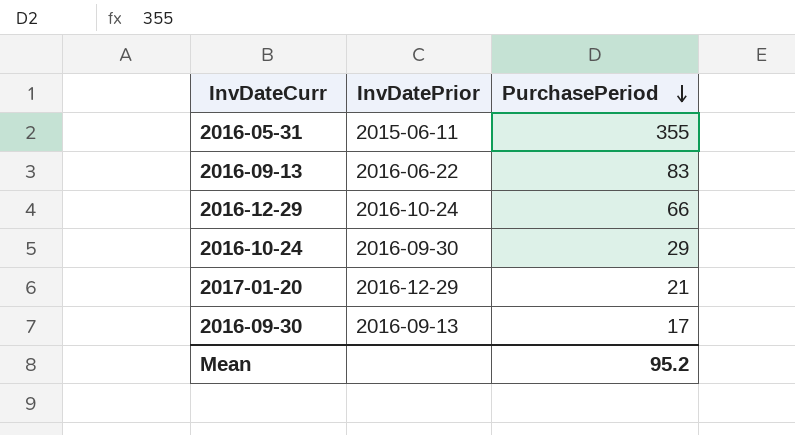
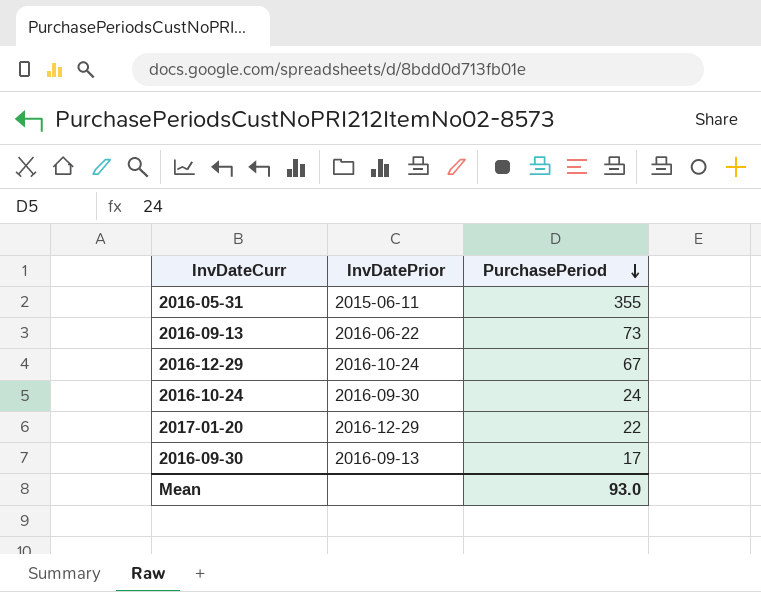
2016-09-13 | PurchasePeriod: 83 -> 73
2016-12-29 | PurchasePeriod: 66 -> 67
2016-10-24 | PurchasePeriod: 29 -> 24
2017-01-20 | PurchasePeriod: 21 -> 22
Mean | PurchasePeriod: 95.2 -> 93.0

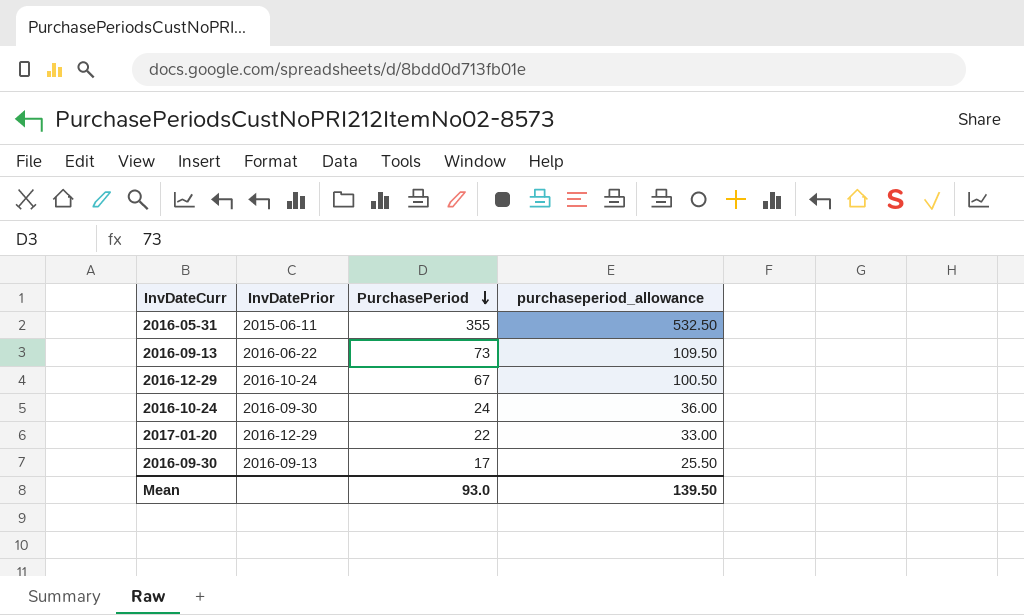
column purchaseperiod_allowance | formula: none -> [PurchasePeriod] * 1.5

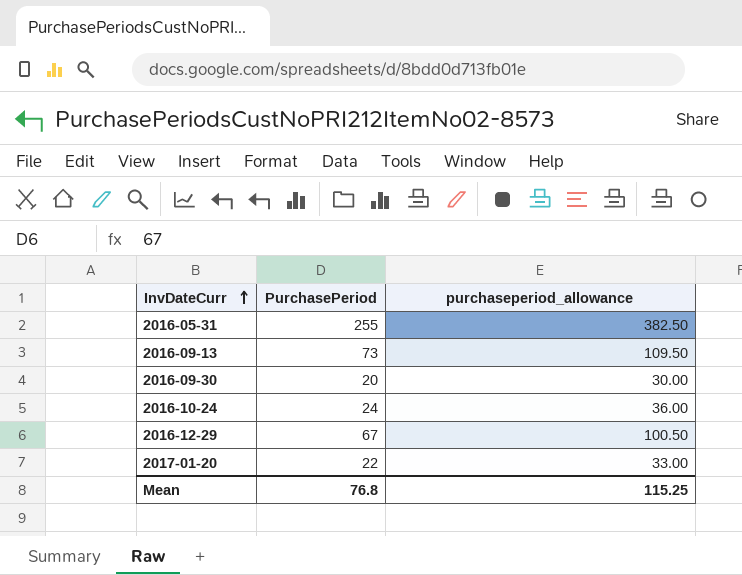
row order: PurchasePeriod descending -> InvDateCurr ascending
column InvDatePrior | position: 2 -> none
2016-05-31 | PurchasePeriod: 355 -> 255
2016-05-31 | purchaseperiod_allowance: 532.50 -> 382.50
2016-09-30 | PurchasePeriod: 17 -> 20
2016-09-30 | purchaseperiod_allowance: 25.50 -> 30.00
Mean | PurchasePeriod: 93.0 -> 76.8
Mean | purchaseperiod_allowance: 139.50 -> 115.25

